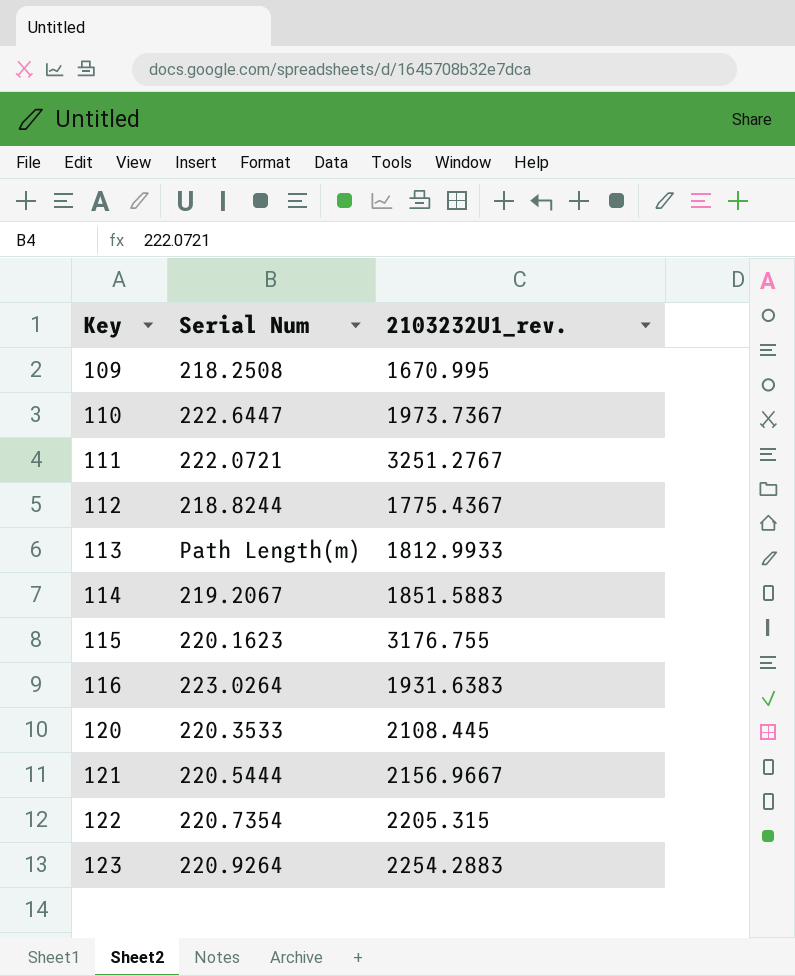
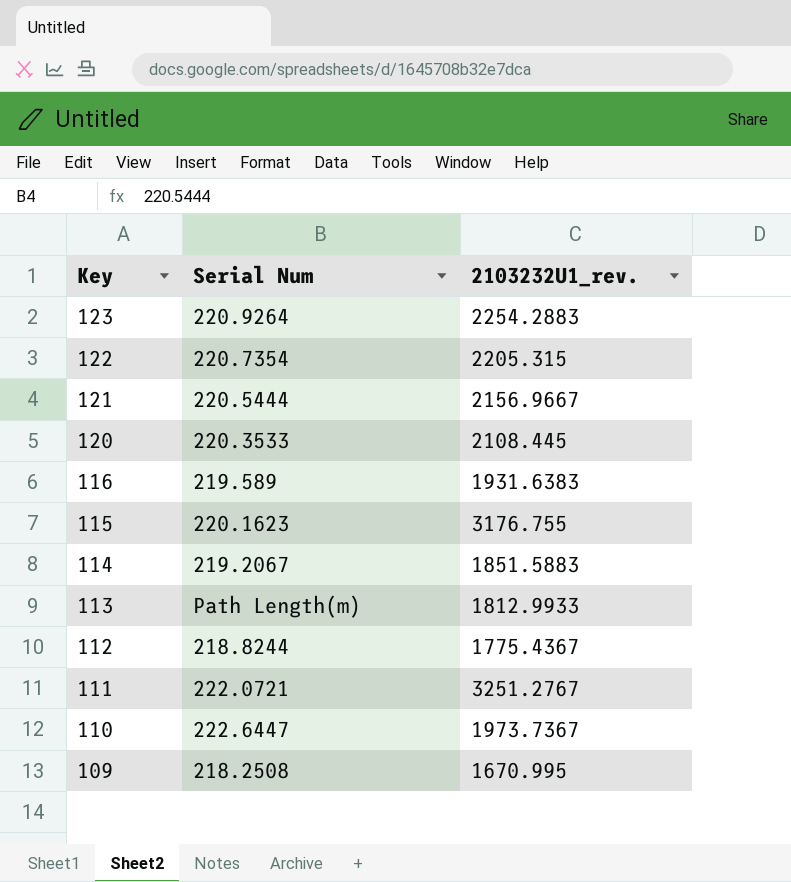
row order: Key ascending -> Key descending
116 | Serial Num: 223.0264 -> 219.589

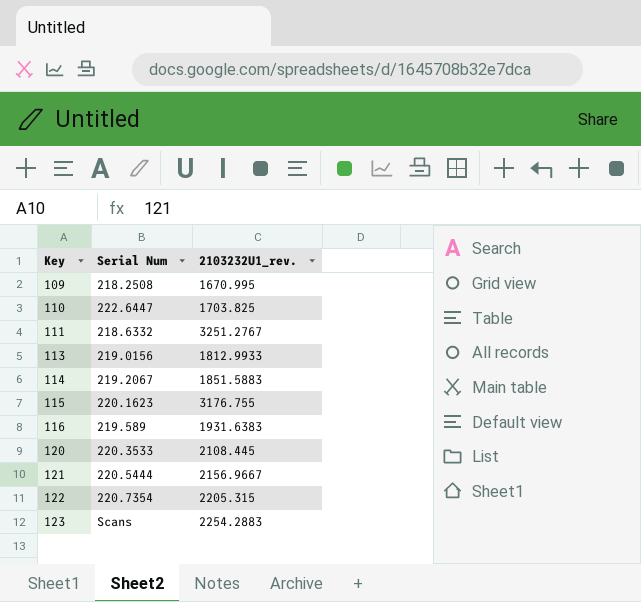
row order: Key descending -> Key ascending
row 112: 218.8244 | 1775.4367 -> none
110 | 2103232U1_rev.: 1973.7367 -> 1703.825
111 | Serial Num: 222.0721 -> 218.6332
113 | Serial Num: Path Length(m) -> 219.0156
123 | Serial Num: 220.9264 -> Scans

